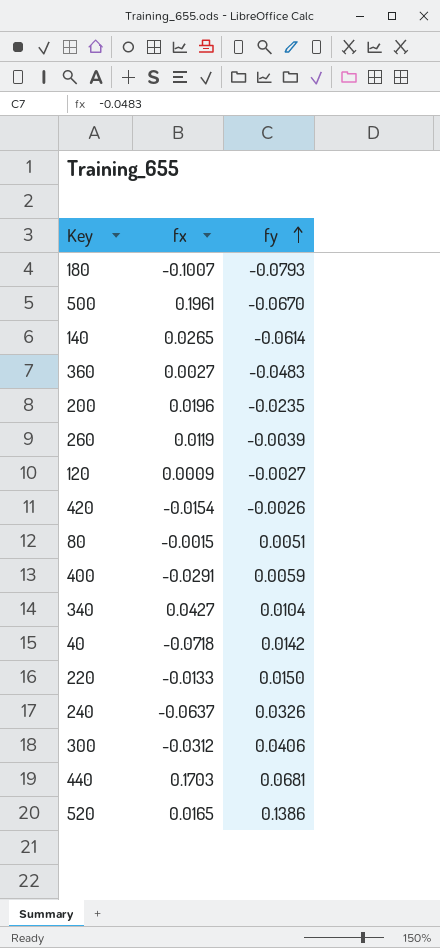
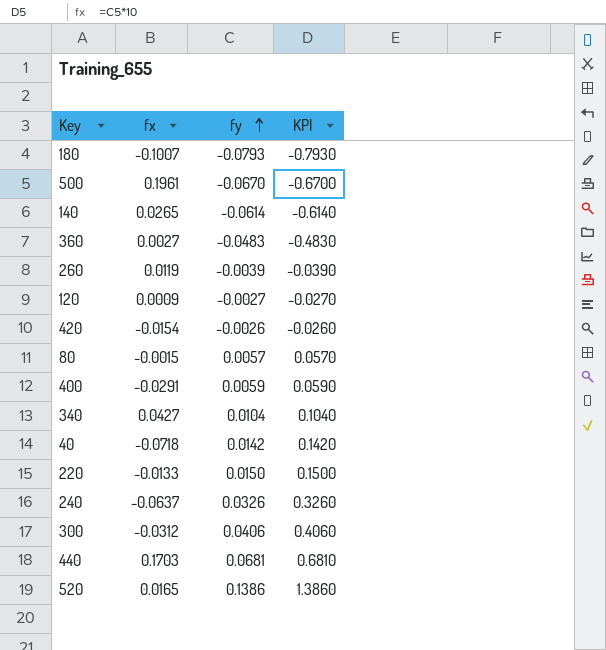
column KPI | formula: none -> [fy] * 10
row 200: 0.0196 | -0.0235 -> none
80 | fy: 0.0051 -> 0.0057

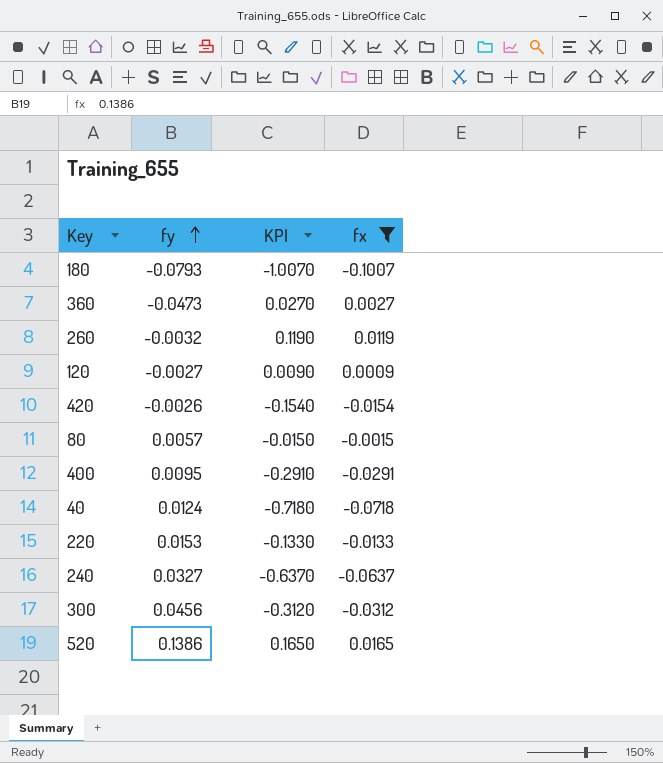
filter: none -> fx <= 0.0165
column KPI | formula: [fy] * 10 -> [fx] * 10
column fx | position: 2 -> 4
360 | fy: -0.0483 -> -0.0473
260 | fy: -0.0039 -> -0.0032
400 | fy: 0.0059 -> 0.0095
40 | fy: 0.0142 -> 0.0124
220 | fy: 0.0150 -> 0.0153
240 | fy: 0.0326 -> 0.0327
300 | fy: 0.0406 -> 0.0456

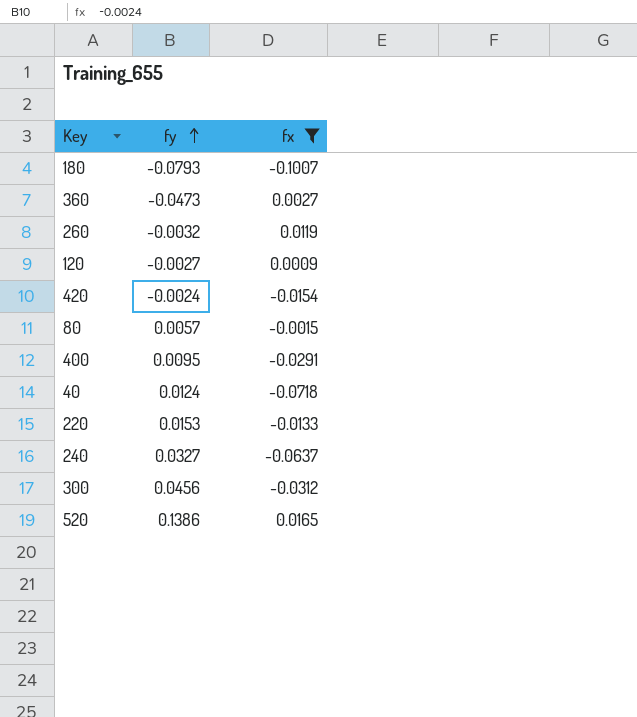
column KPI | formula: [fx] * 10 -> none
420 | fy: -0.0026 -> -0.0024

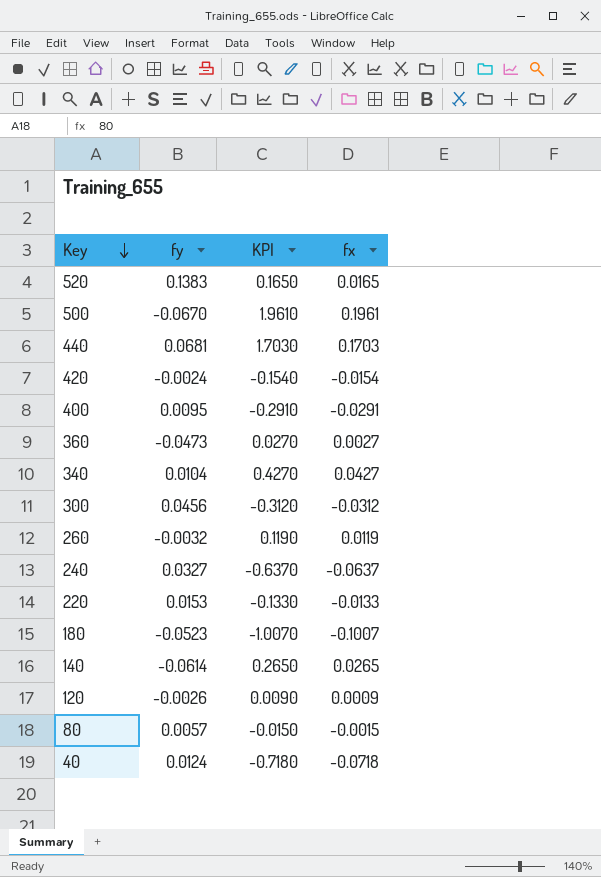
filter: fx <= 0.0165 -> none
row order: fy ascending -> Key descending
column KPI | formula: none -> [fx] * 10
520 | fy: 0.1386 -> 0.1383
180 | fy: -0.0793 -> -0.0523
120 | fy: -0.0027 -> -0.0026

